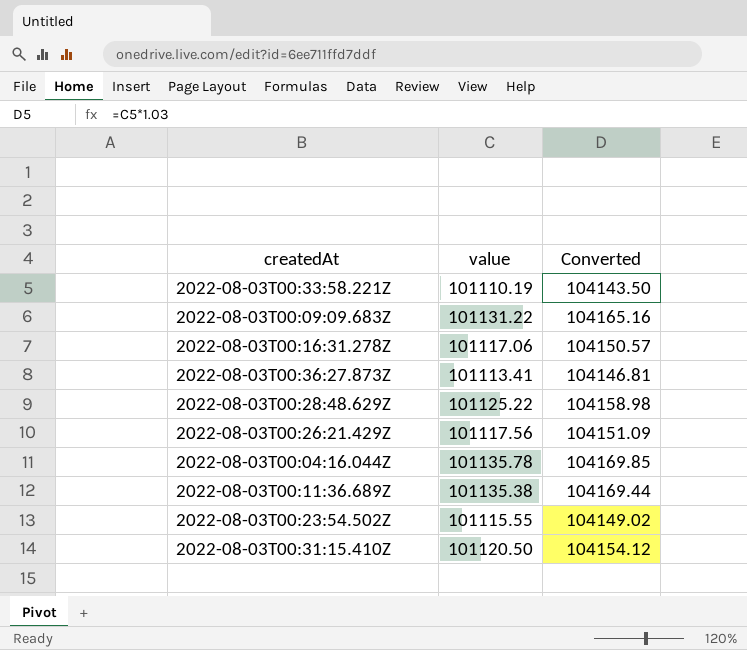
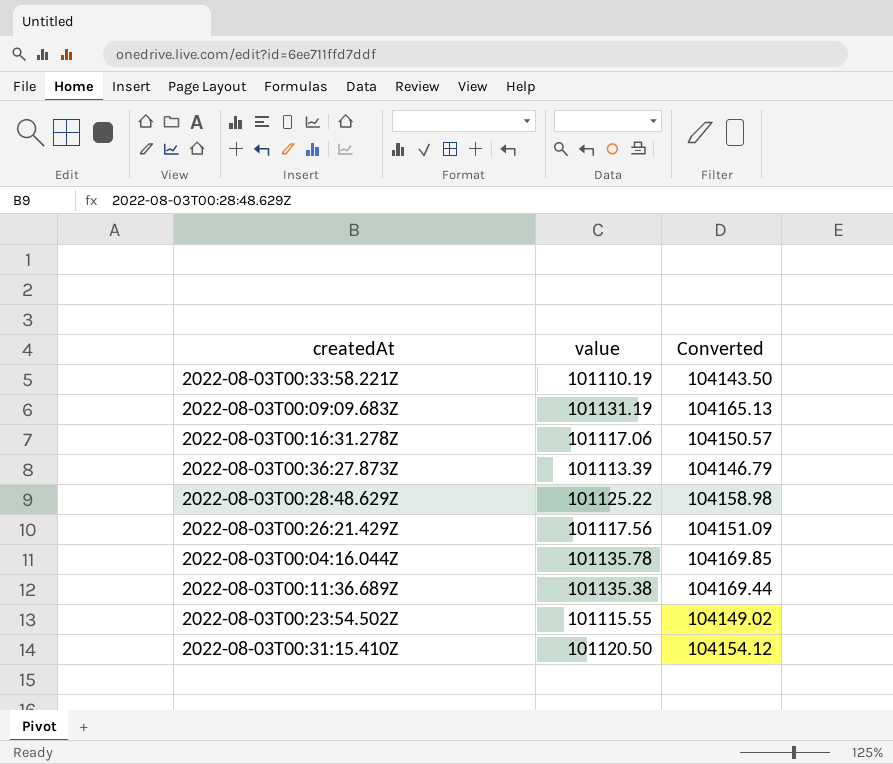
2022-08-03T00:09:09.683Z | value: 101131.22 -> 101131.19
2022-08-03T00:09:09.683Z | Converted: 104165.16 -> 104165.13
2022-08-03T00:36:27.873Z | value: 101113.41 -> 101113.39
2022-08-03T00:36:27.873Z | Converted: 104146.81 -> 104146.79

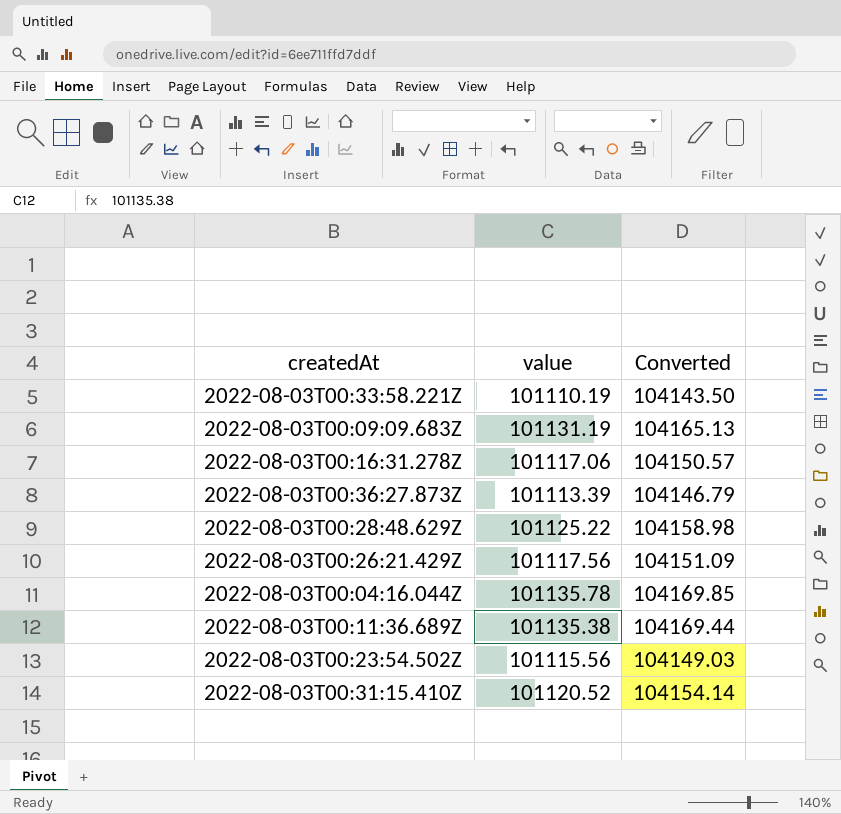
2022-08-03T00:23:54.502Z | value: 101115.55 -> 101115.56
2022-08-03T00:23:54.502Z | Converted: 104149.02 -> 104149.03
2022-08-03T00:31:15.410Z | value: 101120.50 -> 101120.52
2022-08-03T00:31:15.410Z | Converted: 104154.12 -> 104154.14

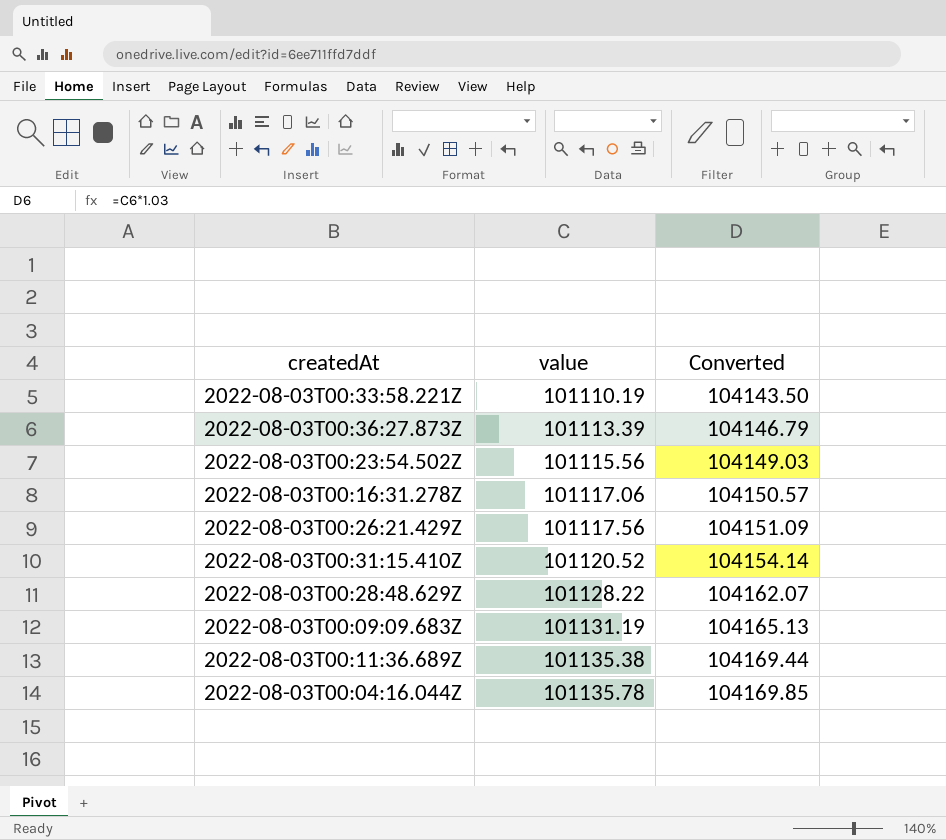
row order: none -> value ascending
2022-08-03T00:28:48.629Z | value: 101125.22 -> 101128.22
2022-08-03T00:28:48.629Z | Converted: 104158.98 -> 104162.07

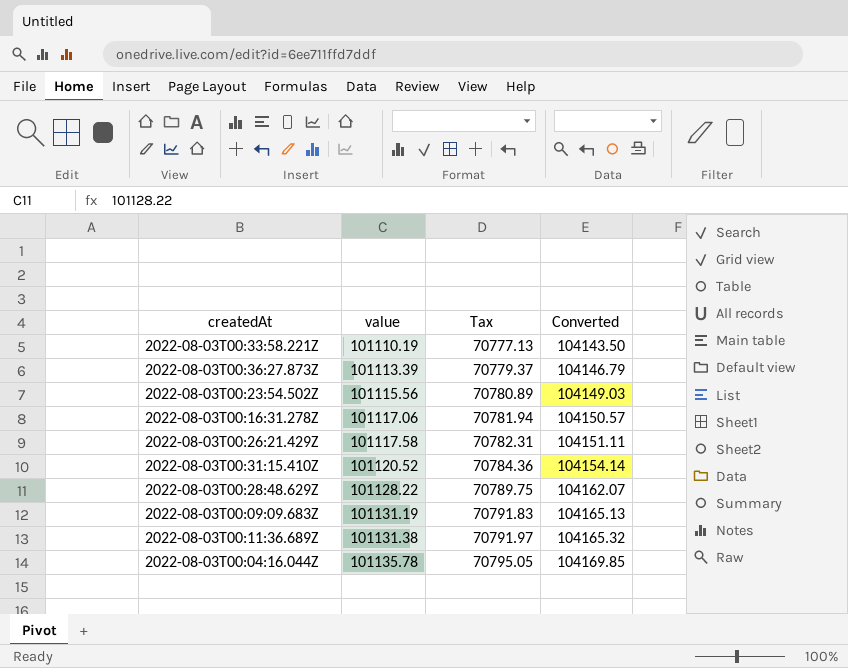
column Tax | formula: none -> [value] * 0.7
2022-08-03T00:26:21.429Z | value: 101117.56 -> 101117.58
2022-08-03T00:26:21.429Z | Converted: 104151.09 -> 104151.11
2022-08-03T00:11:36.689Z | value: 101135.38 -> 101131.38
2022-08-03T00:11:36.689Z | Converted: 104169.44 -> 104165.32

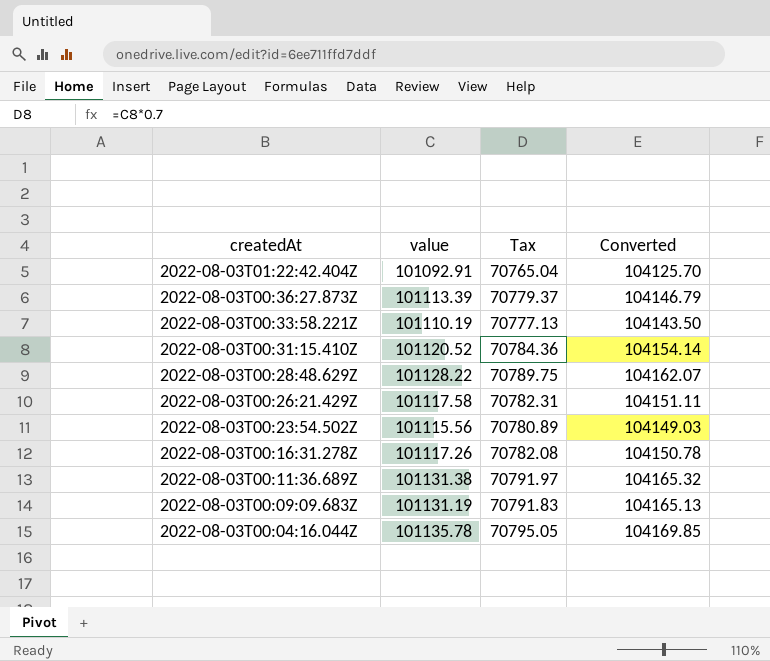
row order: value ascending -> createdAt descending
row 2022-08-03T01:22:42.404Z: none -> 101092.91 | 70765.04 | 104125.70
2022-08-03T00:16:31.278Z | value: 101117.06 -> 101117.26
2022-08-03T00:16:31.278Z | Tax: 70781.94 -> 70782.08
2022-08-03T00:16:31.278Z | Converted: 104150.57 -> 104150.78

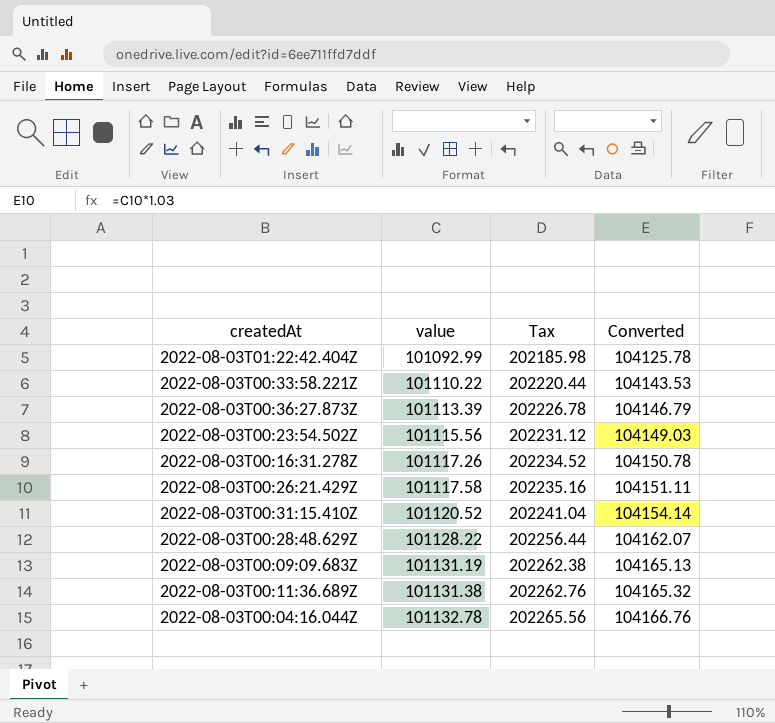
row order: createdAt descending -> value ascending
column Tax | formula: [value] * 0.7 -> [value] * 2
2022-08-03T01:22:42.404Z | value: 101092.91 -> 101092.99
2022-08-03T01:22:42.404Z | Converted: 104125.70 -> 104125.78
2022-08-03T00:33:58.221Z | value: 101110.19 -> 101110.22
2022-08-03T00:33:58.221Z | Converted: 104143.50 -> 104143.53
2022-08-03T00:04:16.044Z | value: 101135.78 -> 101132.78
2022-08-03T00:04:16.044Z | Converted: 104169.85 -> 104166.76

